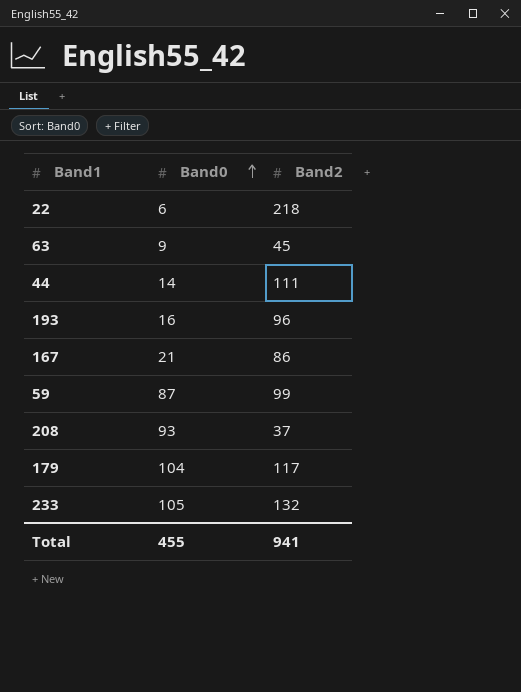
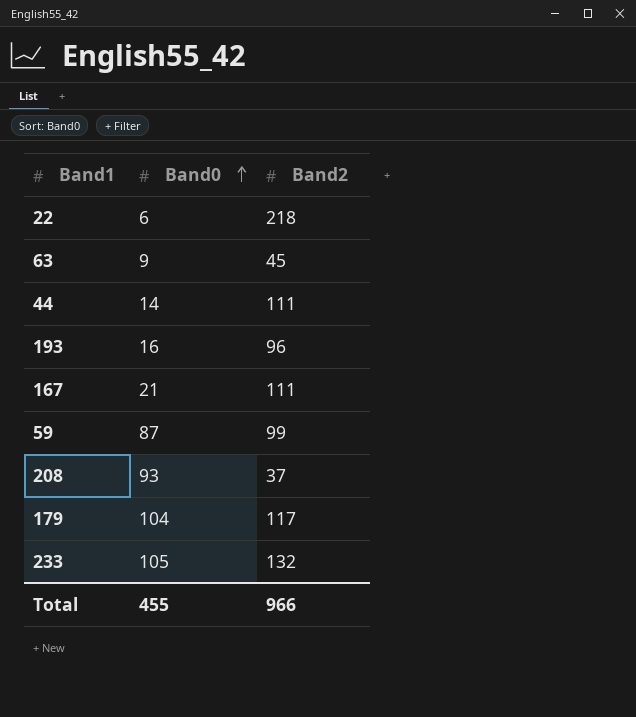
167 | Band2: 86 -> 111
Total | Band2: 941 -> 966

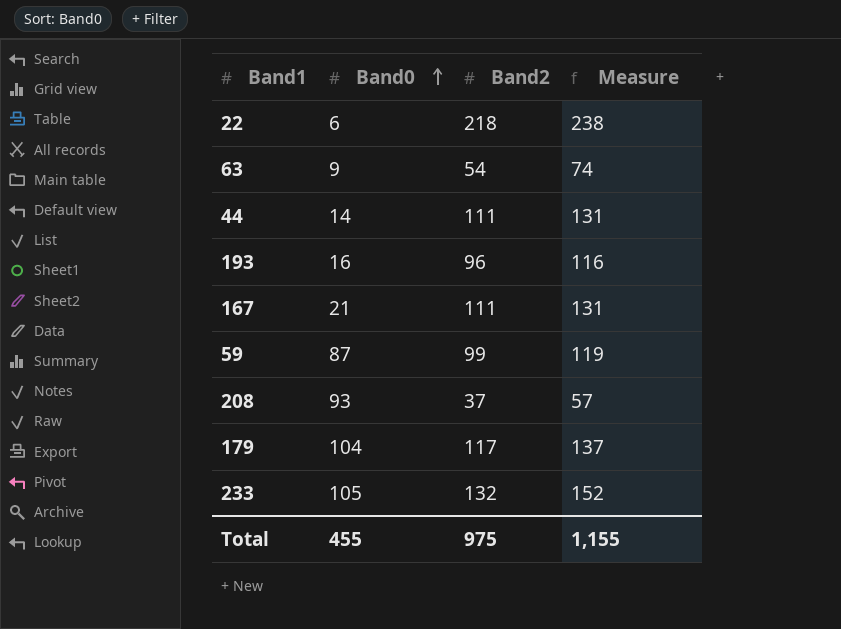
column Measure | formula: none -> [Band2] + 20
63 | Band2: 45 -> 54
Total | Band2: 966 -> 975

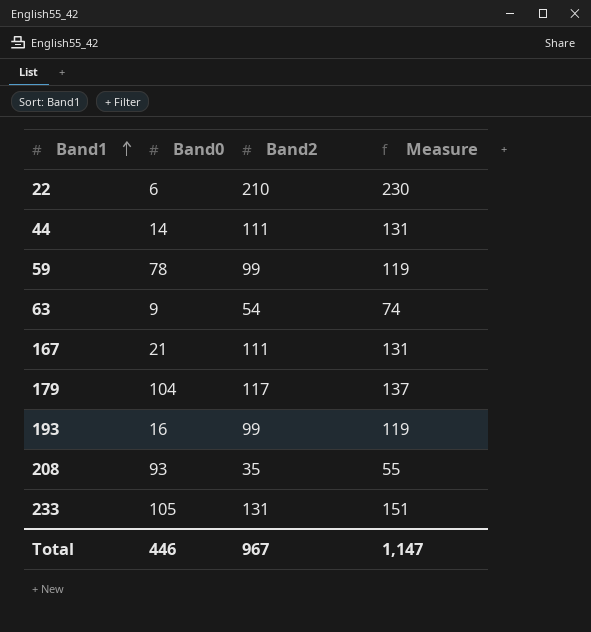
row order: Band0 ascending -> Band1 ascending
22 | Band2: 218 -> 210
22 | Measure: 238 -> 230
59 | Band0: 87 -> 78
193 | Band2: 96 -> 99
193 | Measure: 116 -> 119
208 | Band2: 37 -> 35
208 | Measure: 57 -> 55
233 | Band2: 132 -> 131
233 | Measure: 152 -> 151
Total | Band0: 455 -> 446
Total | Band2: 975 -> 967
Total | Measure: 1,155 -> 1,147

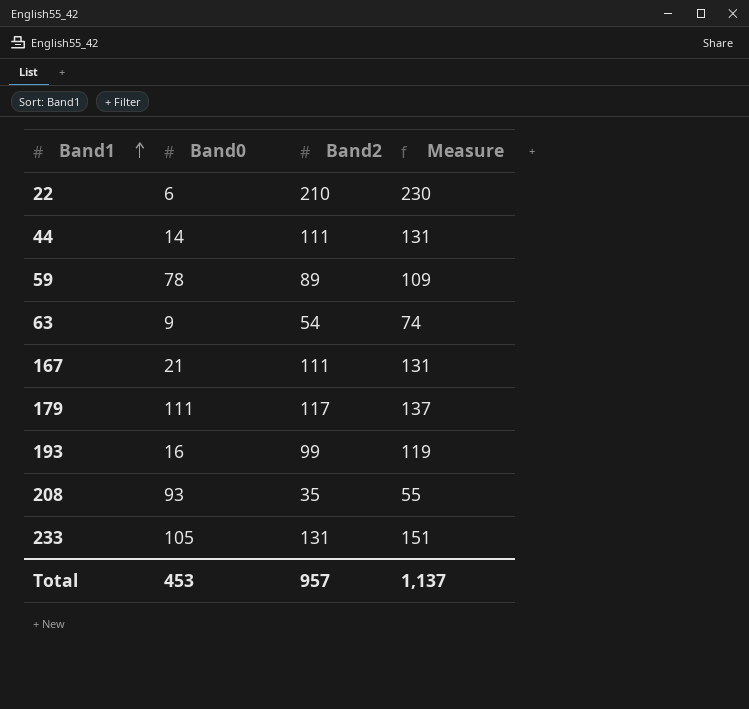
59 | Band2: 99 -> 89
59 | Measure: 119 -> 109
179 | Band0: 104 -> 111
Total | Band0: 446 -> 453
Total | Band2: 967 -> 957
Total | Measure: 1,147 -> 1,137

